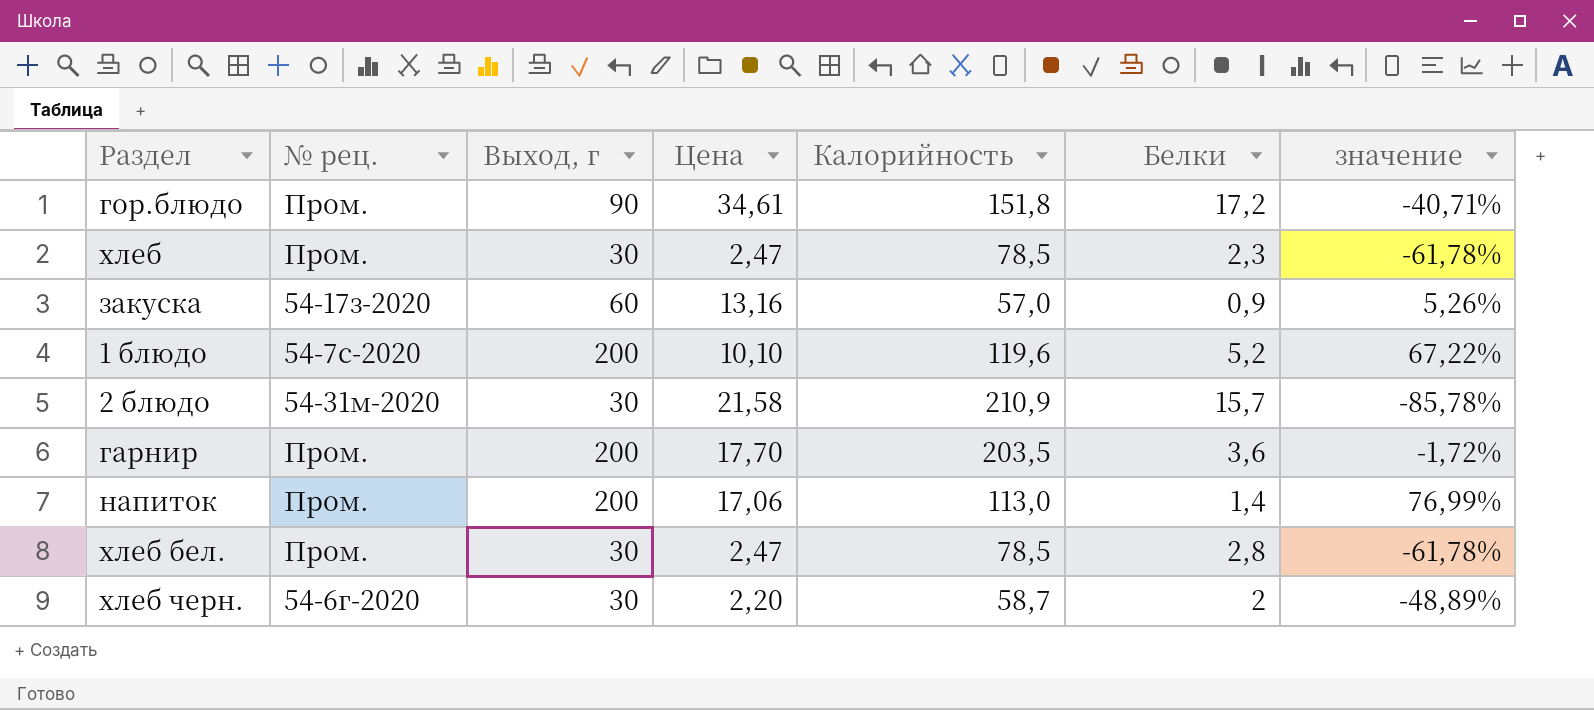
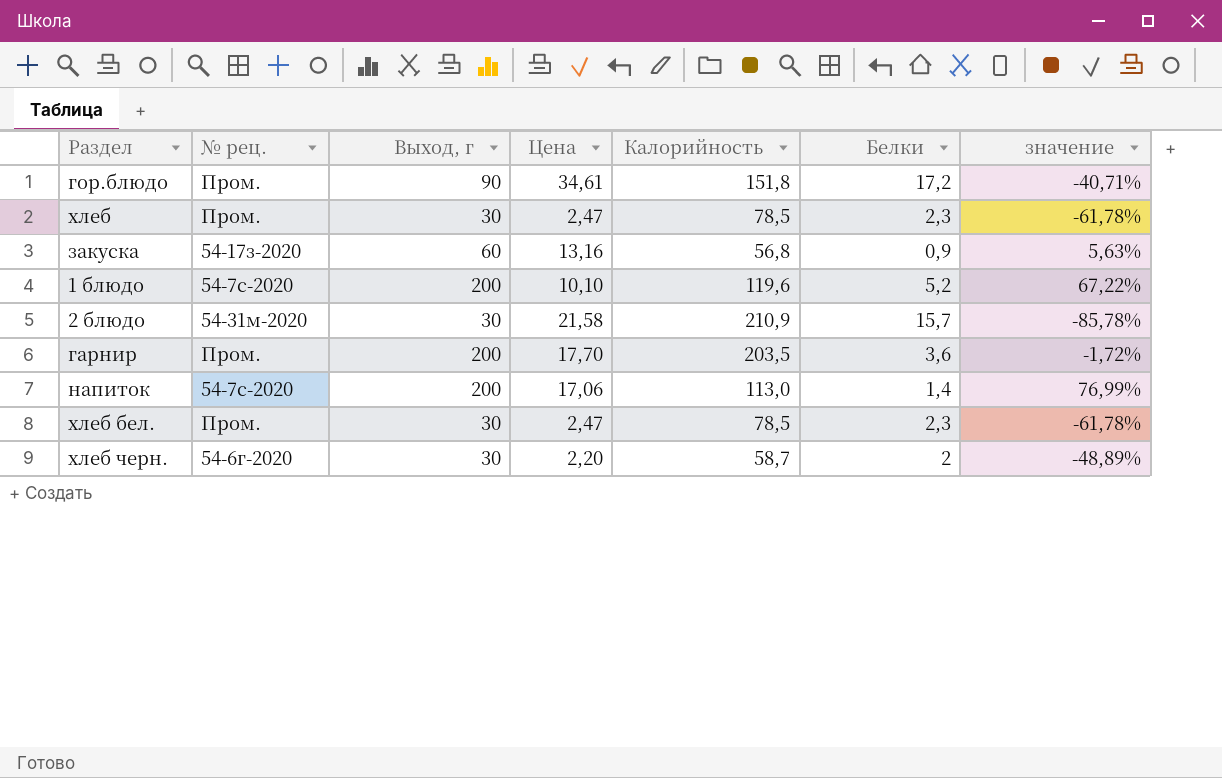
закуска | Калорийность: 57,0 -> 56,8
закуска | значение: 5,26% -> 5,63%
напиток | № рец.: Пром. -> 54-7с-2020
хлеб бел. | Белки: 2,8 -> 2,3

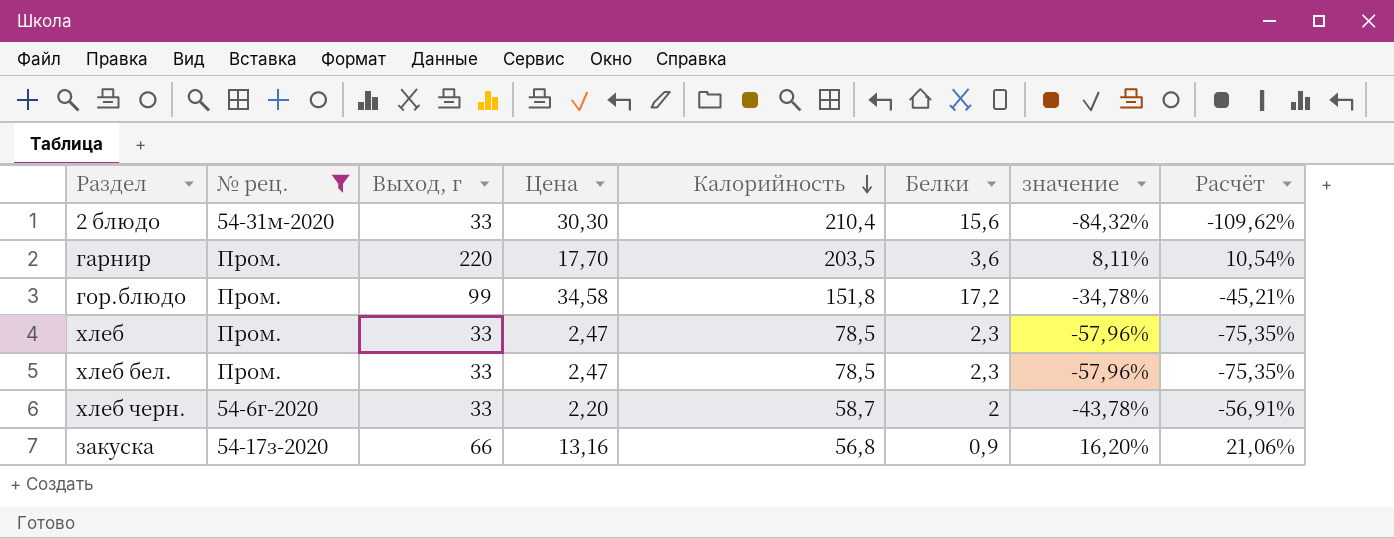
filter: none -> № рец. != 54-7с-2020
row order: none -> Калорийность descending
column Расчёт | formula: none -> [значение] * 1,3
2 блюдо | Выход, г: 30 -> 33
2 блюдо | Цена: 21,58 -> 30,30
2 блюдо | Калорийность: 210,9 -> 210,4
2 блюдо | Белки: 15,7 -> 15,6
2 блюдо | значение: -85,78% -> -84,32%
гарнир | Выход, г: 200 -> 220
гарнир | значение: -1,72% -> 8,11%
гор.блюдо | Выход, г: 90 -> 99
гор.блюдо | Цена: 34,61 -> 34,58
гор.блюдо | значение: -40,71% -> -34,78%
хлеб | Выход, г: 30 -> 33
хлеб | значение: -61,78% -> -57,96%
хлеб бел. | Выход, г: 30 -> 33
хлеб бел. | значение: -61,78% -> -57,96%
хлеб черн. | Выход, г: 30 -> 33
хлеб черн. | значение: -48,89% -> -43,78%
закуска | Выход, г: 60 -> 66
закуска | значение: 5,63% -> 16,20%

